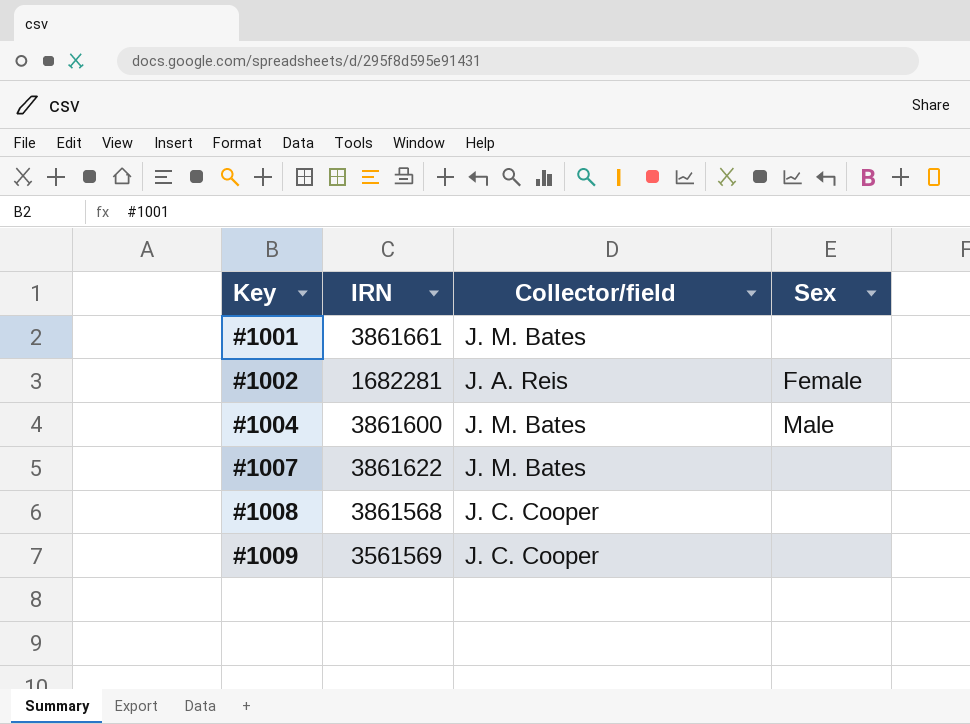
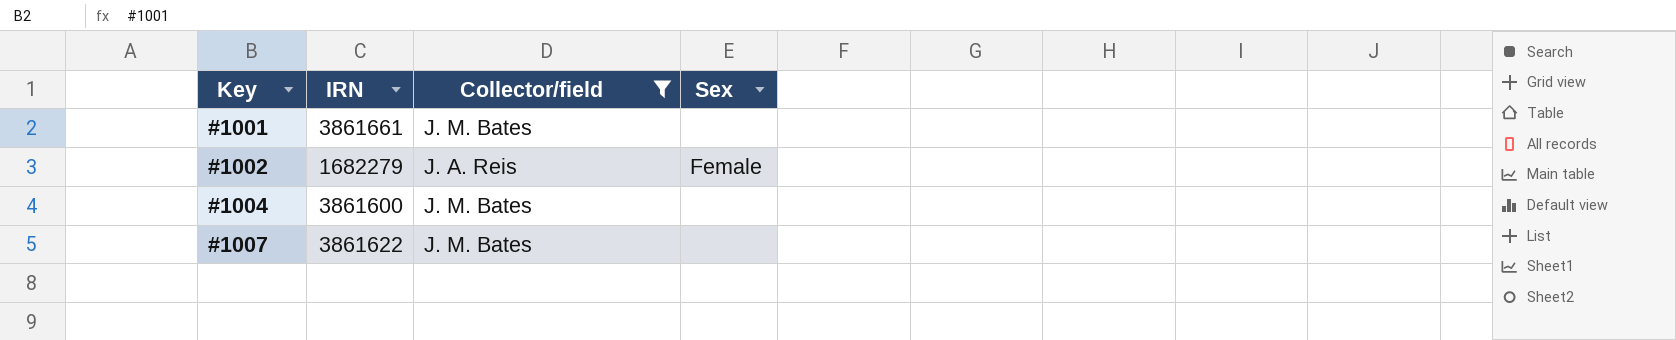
filter: none -> Collector/field != J. C. Cooper
#1002 | IRN: 1682281 -> 1682279
#1004 | Sex: Male -> none

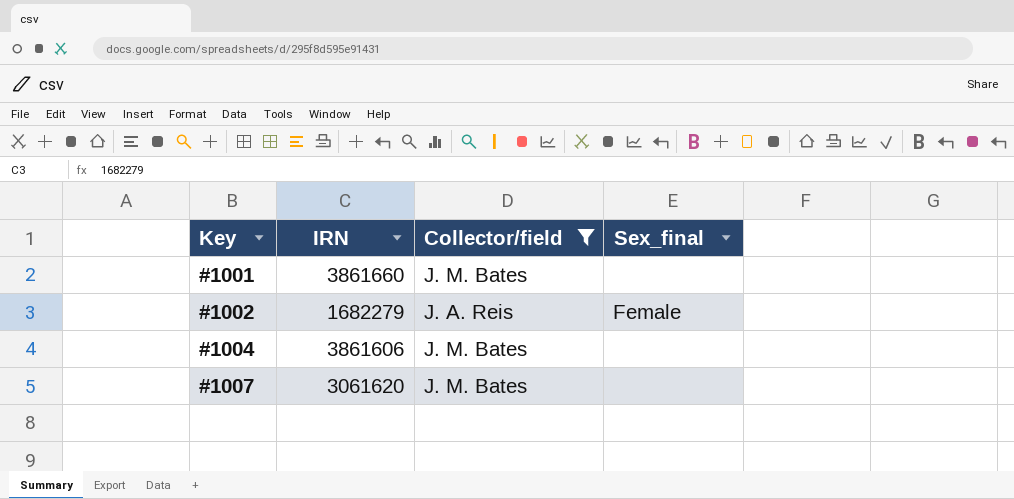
column name: Sex -> Sex_final
#1001 | IRN: 3861661 -> 3861660
#1004 | IRN: 3861600 -> 3861606
#1007 | IRN: 3861622 -> 3061620

